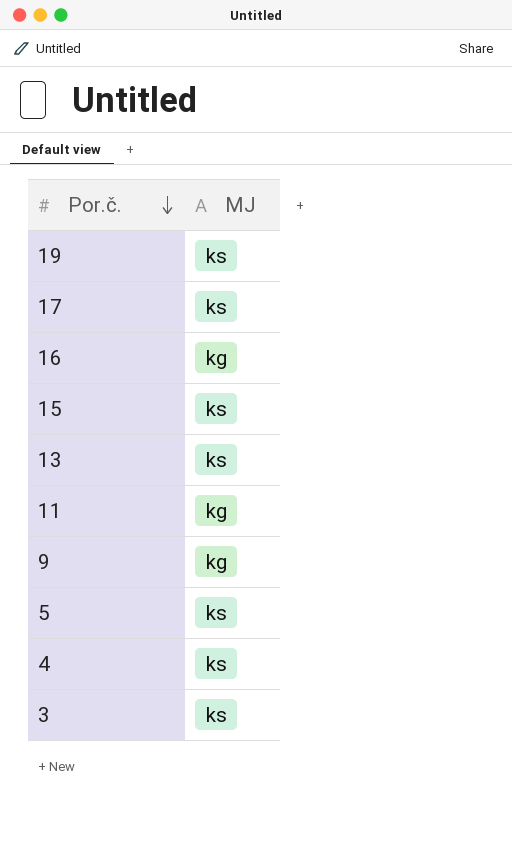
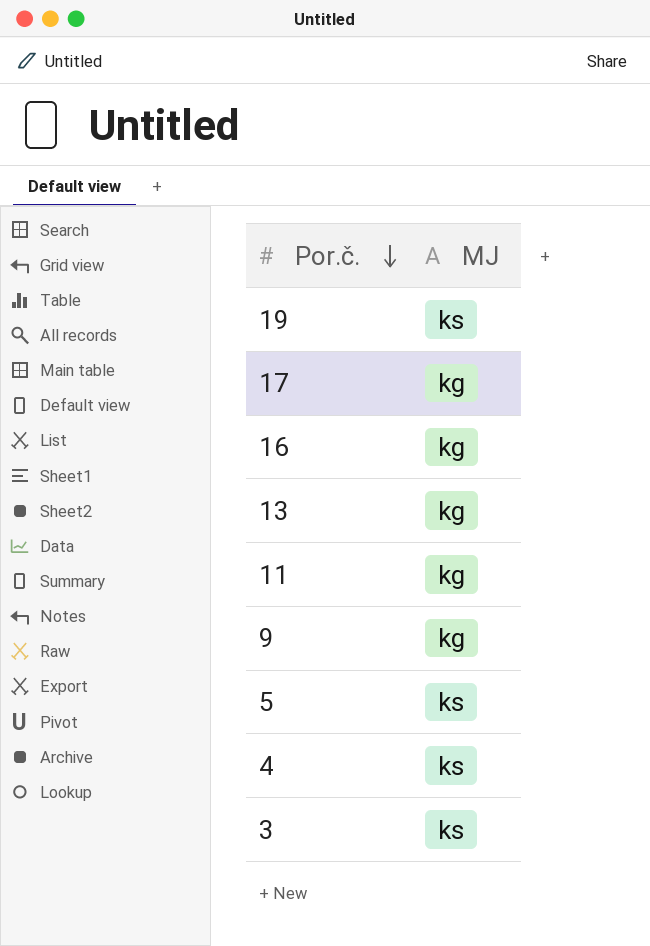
row 15: ks -> none
17 | MJ: ks -> kg
13 | MJ: ks -> kg

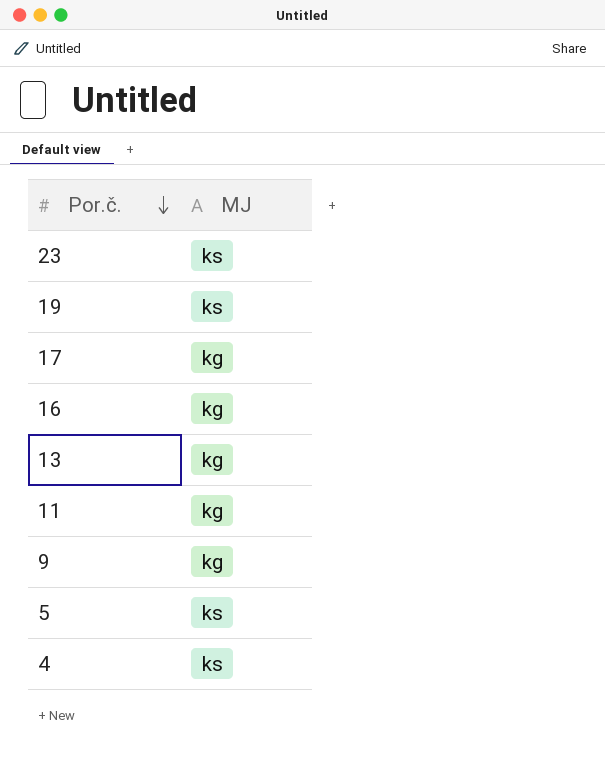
row 3: ks -> none
row 23: none -> ks

